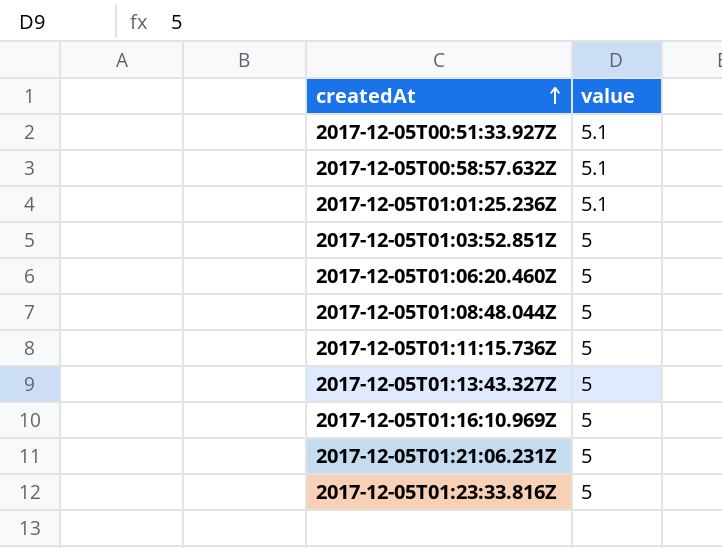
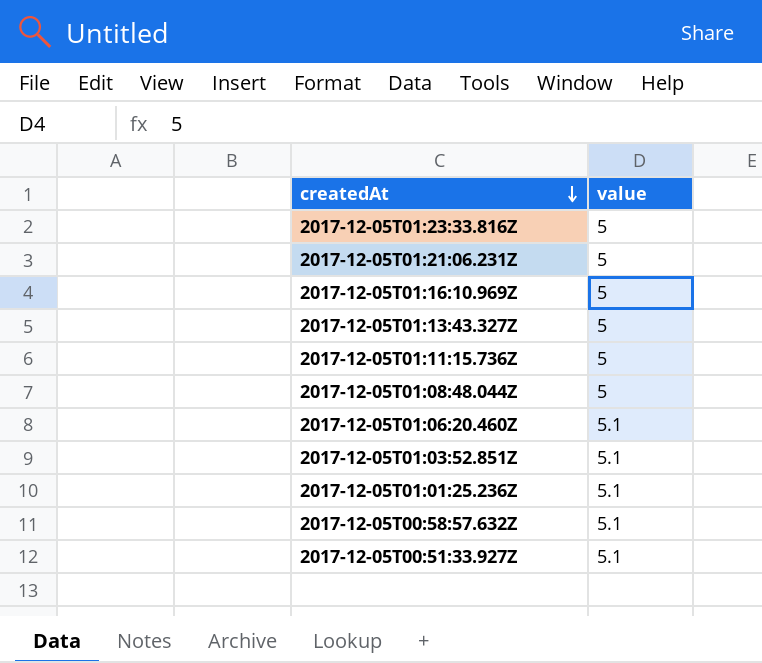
row order: createdAt ascending -> createdAt descending
2017-12-05T01:06:20.460Z | value: 5 -> 5.1
2017-12-05T01:03:52.851Z | value: 5 -> 5.1

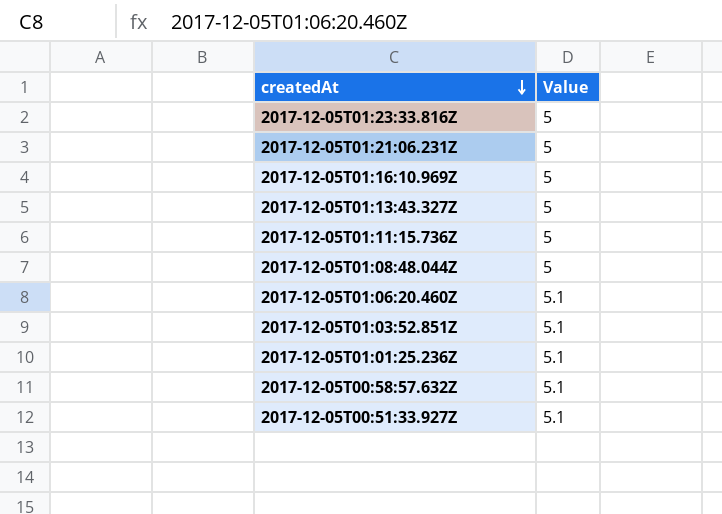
column name: value -> Value

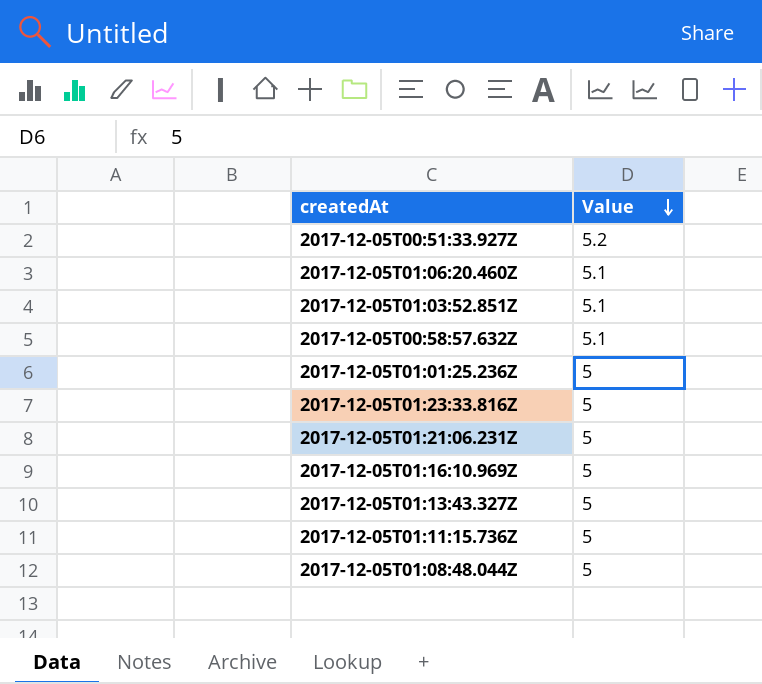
row order: createdAt descending -> Value descending
2017-12-05T00:51:33.927Z | Value: 5.1 -> 5.2
2017-12-05T01:01:25.236Z | Value: 5.1 -> 5

